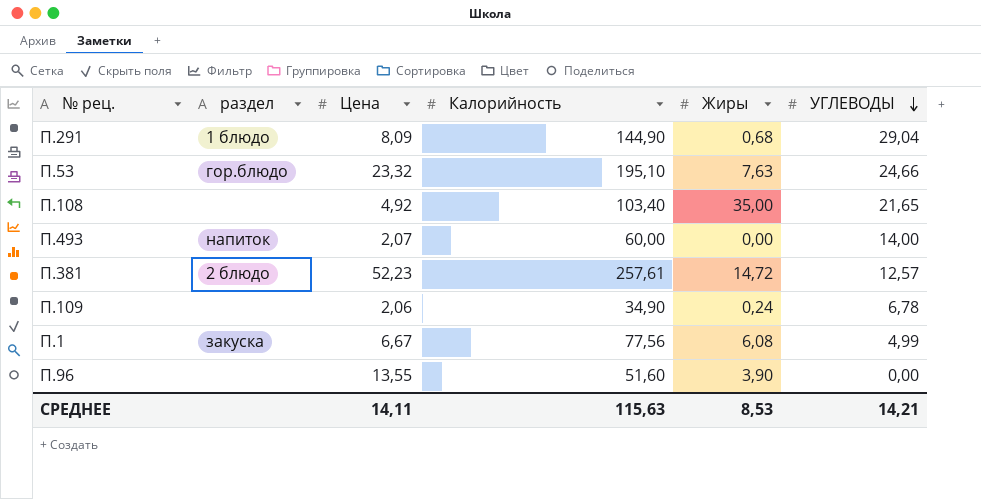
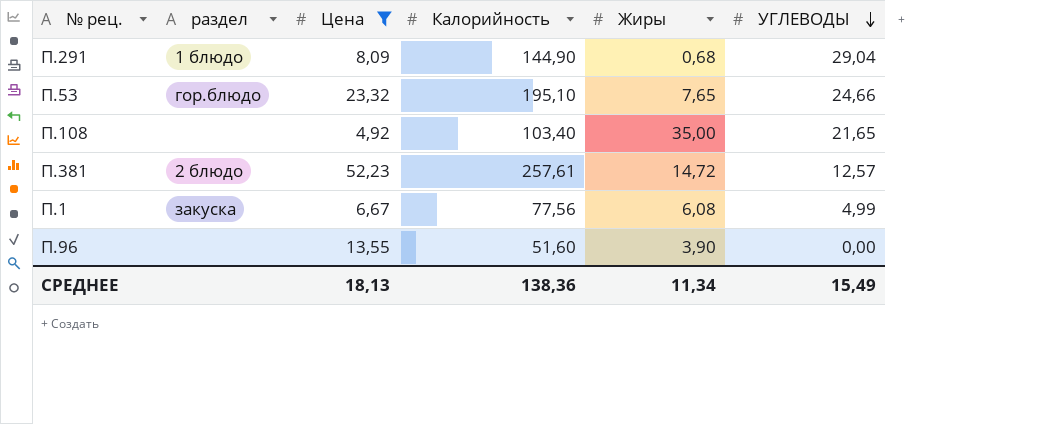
filter: none -> Цена >= 4,92
П.53 | Жиры: 7,63 -> 7,65
СРЕДНЕЕ | Цена: 14,11 -> 18,13
СРЕДНЕЕ | Калорийность: 115,63 -> 138,36
СРЕДНЕЕ | Жиры: 8,53 -> 11,34
СРЕДНЕЕ | УГЛЕВОДЫ: 14,21 -> 15,49

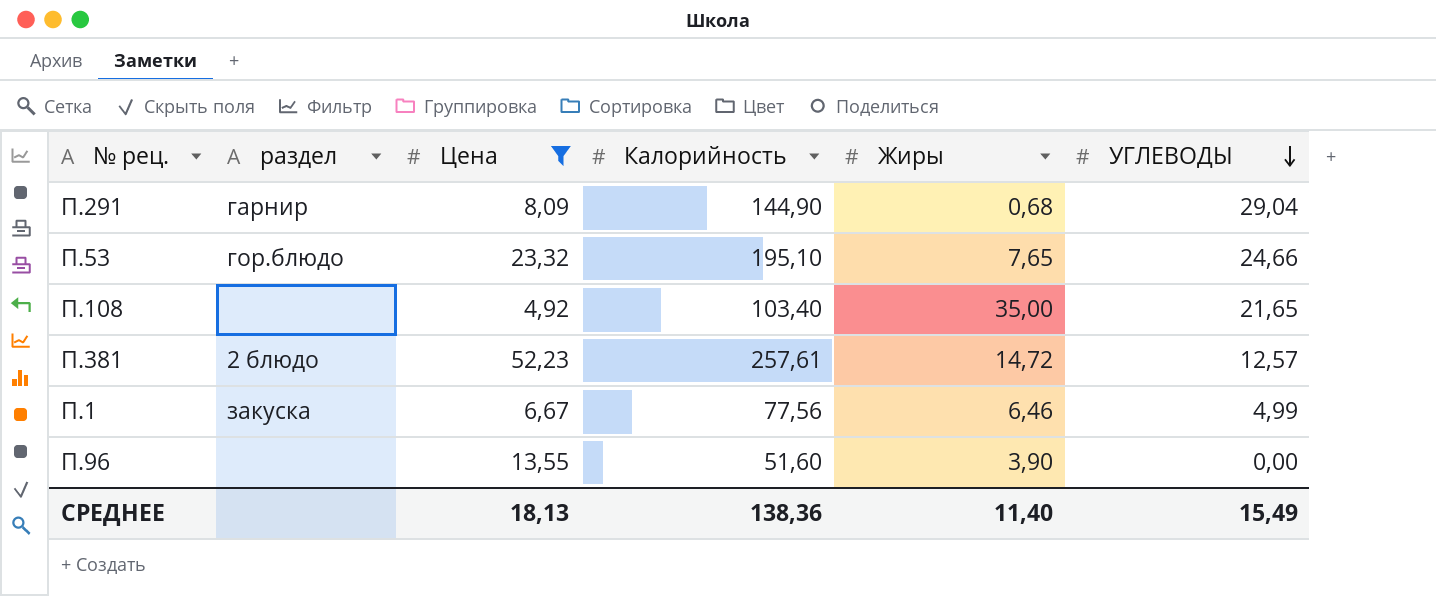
П.291 | раздел: 1 блюдо -> гарнир
П.1 | Жиры: 6,08 -> 6,46
СРЕДНЕЕ | Жиры: 11,34 -> 11,40

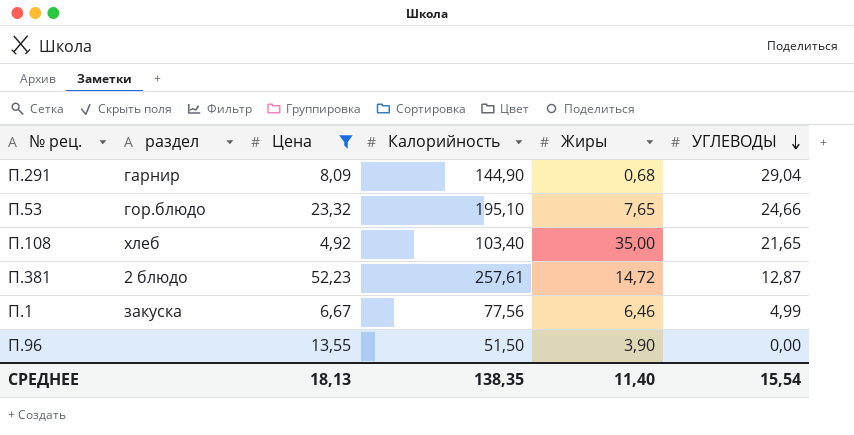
П.108 | раздел: none -> хлеб
П.381 | УГЛЕВОДЫ: 12,57 -> 12,87
П.96 | Калорийность: 51,60 -> 51,50
СРЕДНЕЕ | Калорийность: 138,36 -> 138,35
СРЕДНЕЕ | УГЛЕВОДЫ: 15,49 -> 15,54

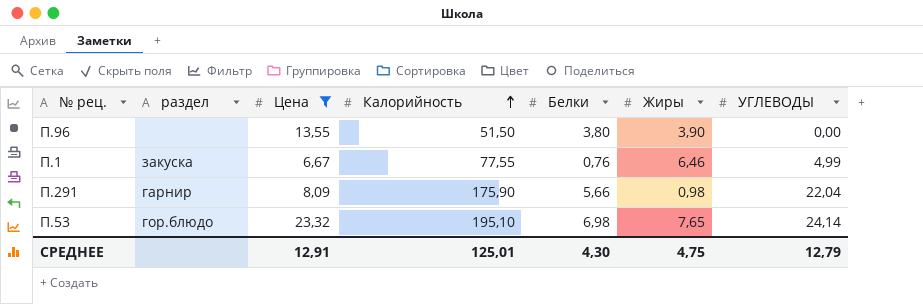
row order: УГЛЕВОДЫ descending -> Калорийность ascending
column Белки | position: none -> 5
row П.108: хлеб | 4,92 | 103,40 | 35,00 | 21,65 -> none
row П.381: 2 блюдо | 52,23 | 257,61 | 14,72 | 12,87 -> none
П.1 | Калорийность: 77,56 -> 77,55
П.291 | Калорийность: 144,90 -> 175,90
П.291 | Жиры: 0,68 -> 0,98
П.291 | УГЛЕВОДЫ: 29,04 -> 22,04
П.53 | УГЛЕВОДЫ: 24,66 -> 24,14
СРЕДНЕЕ | Цена: 18,13 -> 12,91
СРЕДНЕЕ | Калорийность: 138,35 -> 125,01
СРЕДНЕЕ | Жиры: 11,40 -> 4,75
СРЕДНЕЕ | УГЛЕВОДЫ: 15,54 -> 12,79

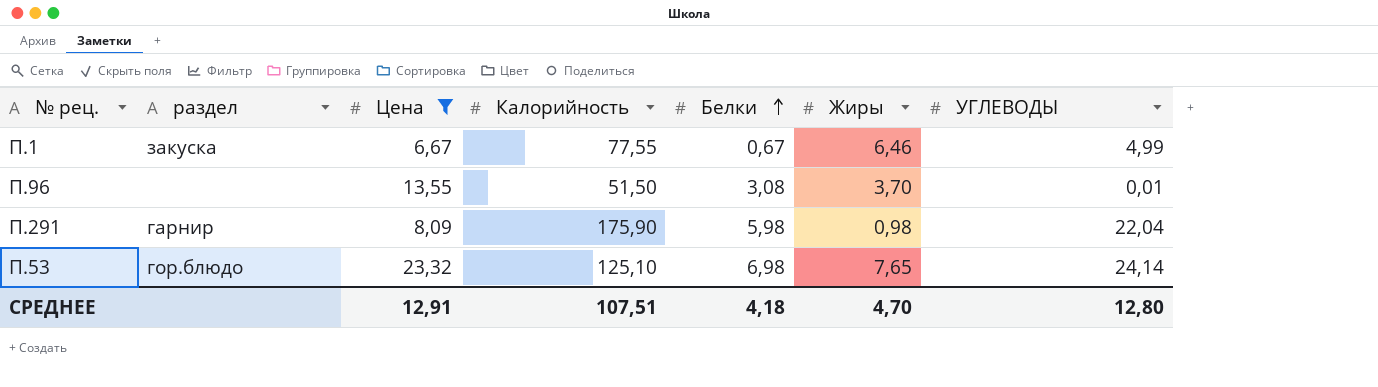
row order: Калорийность ascending -> Белки ascending
П.1 | Белки: 0,76 -> 0,67
П.96 | Белки: 3,80 -> 3,08
П.96 | Жиры: 3,90 -> 3,70
П.96 | УГЛЕВОДЫ: 0,00 -> 0,01
П.291 | Белки: 5,66 -> 5,98
П.53 | Калорийность: 195,10 -> 125,10
СРЕДНЕЕ | Калорийность: 125,01 -> 107,51
СРЕДНЕЕ | Белки: 4,30 -> 4,18
СРЕДНЕЕ | Жиры: 4,75 -> 4,70
СРЕДНЕЕ | УГЛЕВОДЫ: 12,79 -> 12,80

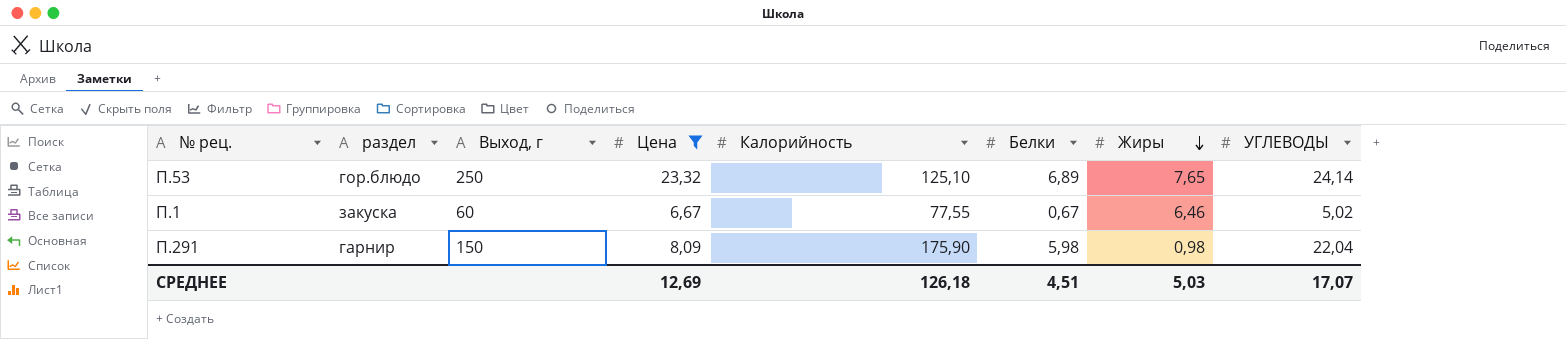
row order: Белки ascending -> Жиры descending
column Выход, г | position: none -> 3
row П.96: none | 13,55 | 51,50 | 3,08 | 3,70 | 0,01 -> none
П.53 | Белки: 6,98 -> 6,89
П.1 | УГЛЕВОДЫ: 4,99 -> 5,02
СРЕДНЕЕ | Цена: 12,91 -> 12,69
СРЕДНЕЕ | Калорийность: 107,51 -> 126,18
СРЕДНЕЕ | Белки: 4,18 -> 4,51
СРЕДНЕЕ | Жиры: 4,70 -> 5,03
СРЕДНЕЕ | УГЛЕВОДЫ: 12,80 -> 17,07

